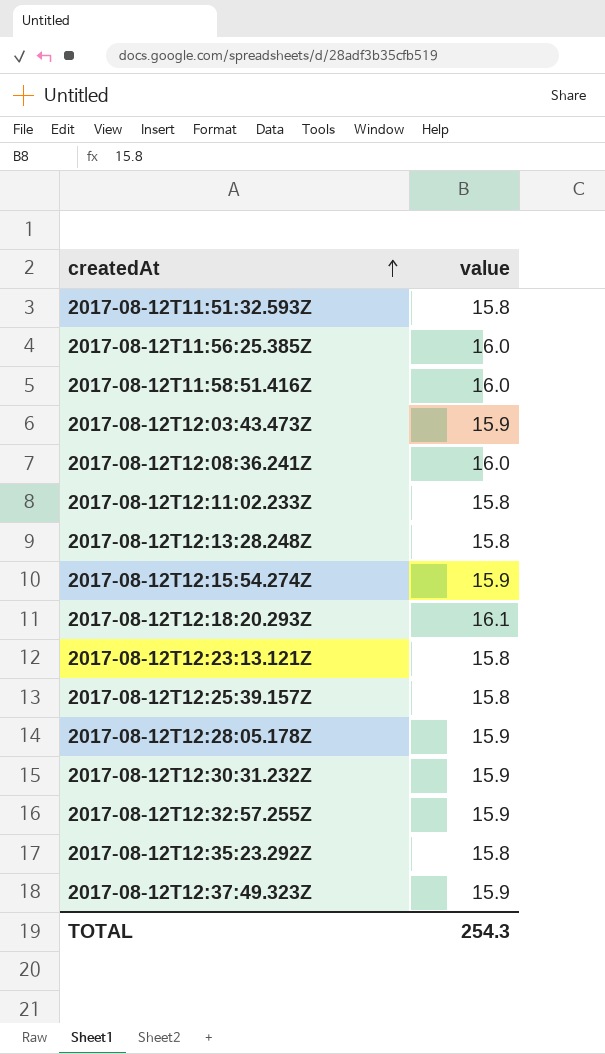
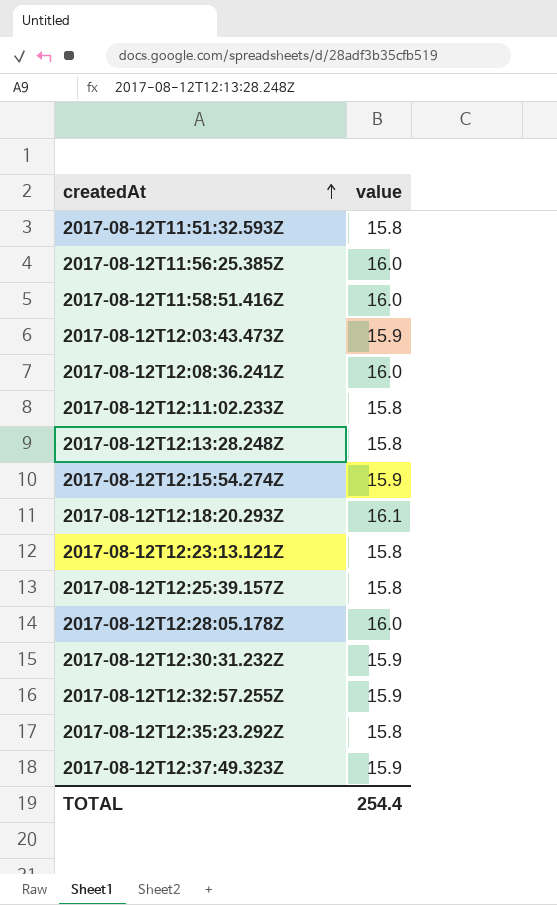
2017-08-12T12:28:05.178Z | value: 15.9 -> 16.0
TOTAL | value: 254.3 -> 254.4

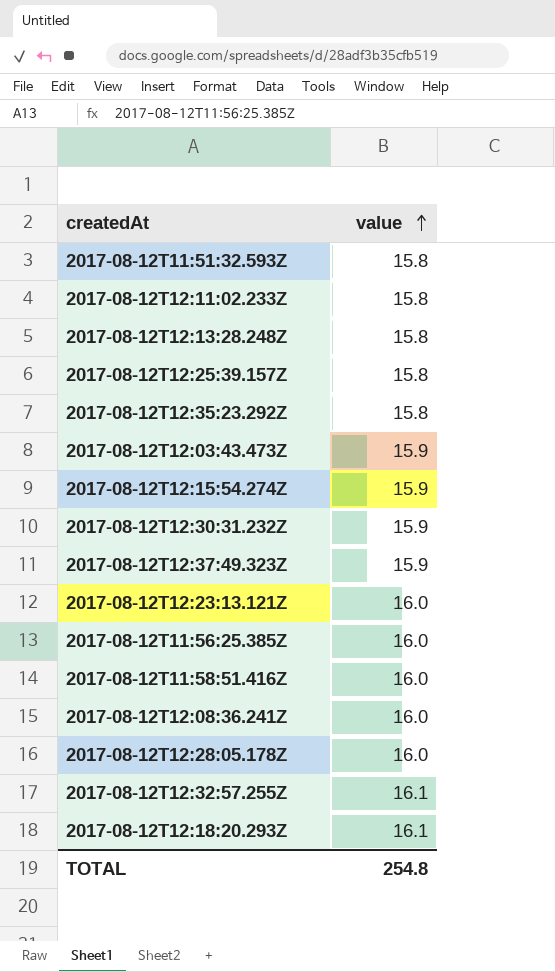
row order: createdAt ascending -> value ascending
2017-08-12T12:23:13.121Z | value: 15.8 -> 16.0
2017-08-12T12:32:57.255Z | value: 15.9 -> 16.1
TOTAL | value: 254.4 -> 254.8

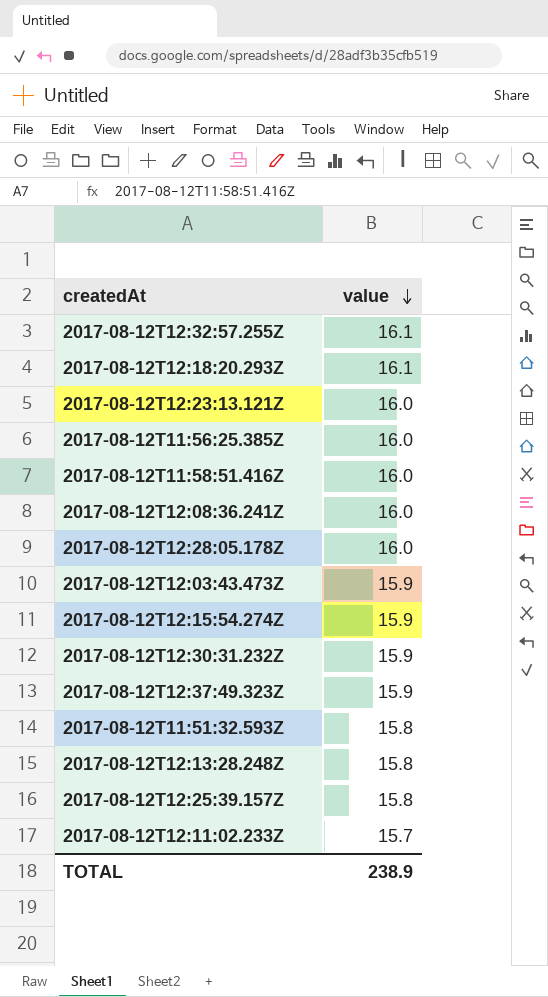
row order: value ascending -> value descending
row 2017-08-12T12:35:23.292Z: 15.8 -> none
2017-08-12T12:11:02.233Z | value: 15.8 -> 15.7
TOTAL | value: 254.8 -> 238.9

